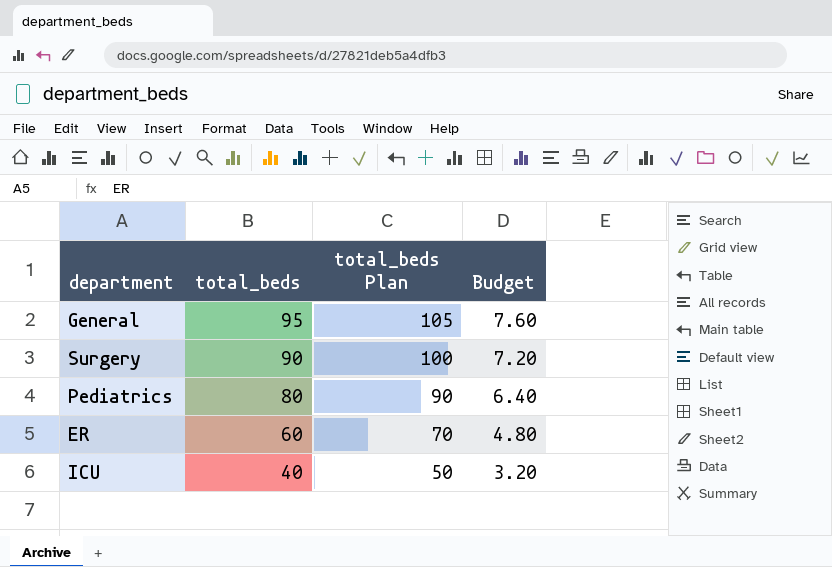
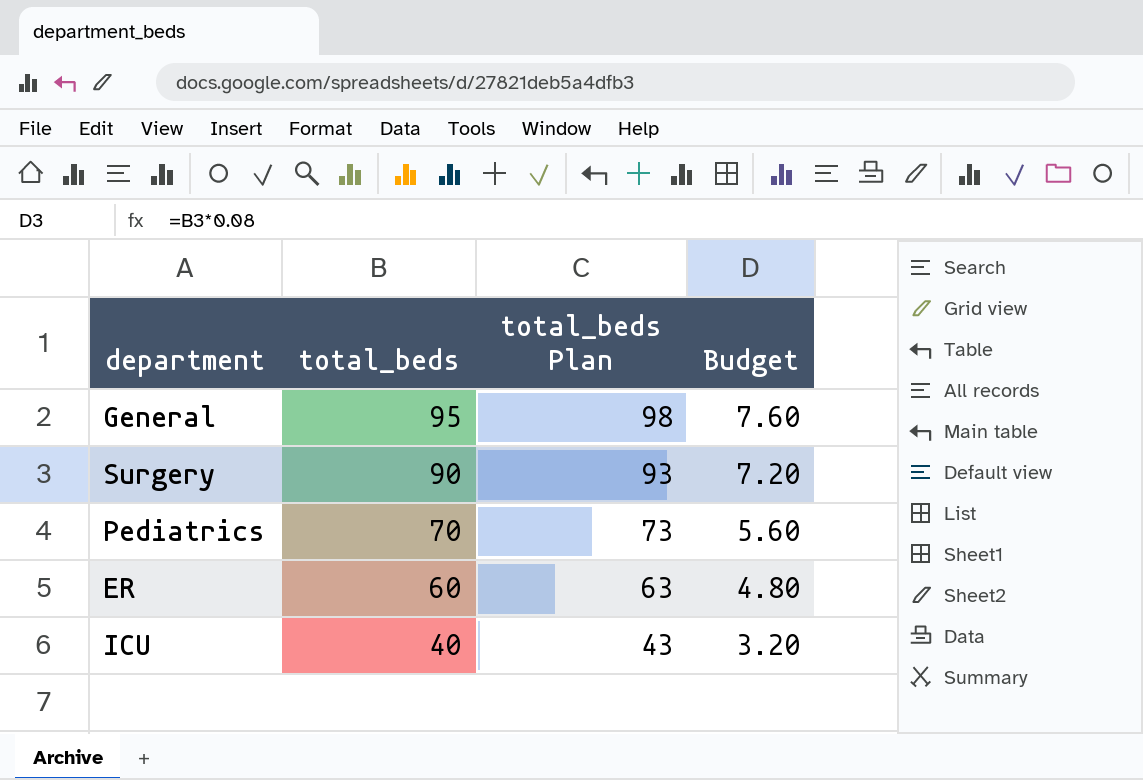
column total_beds Plan | formula: [total_beds] + 10 -> [total_beds] + 3
Pediatrics | total_beds: 80 -> 70
Pediatrics | Budget: 6.40 -> 5.60

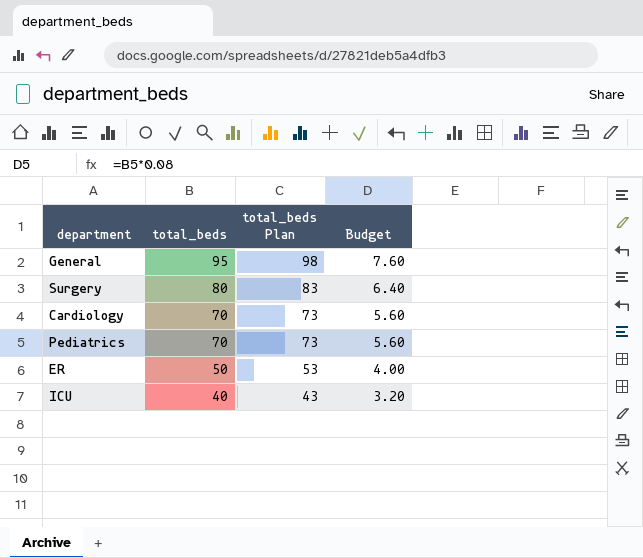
Surgery | total_beds: 90 -> 80
Surgery | total_beds Plan: 93 -> 83
Surgery | Budget: 7.20 -> 6.40
row Cardiology: none -> 70 | 73 | 5.60
ER | total_beds: 60 -> 50
ER | total_beds Plan: 63 -> 53
ER | Budget: 4.80 -> 4.00

